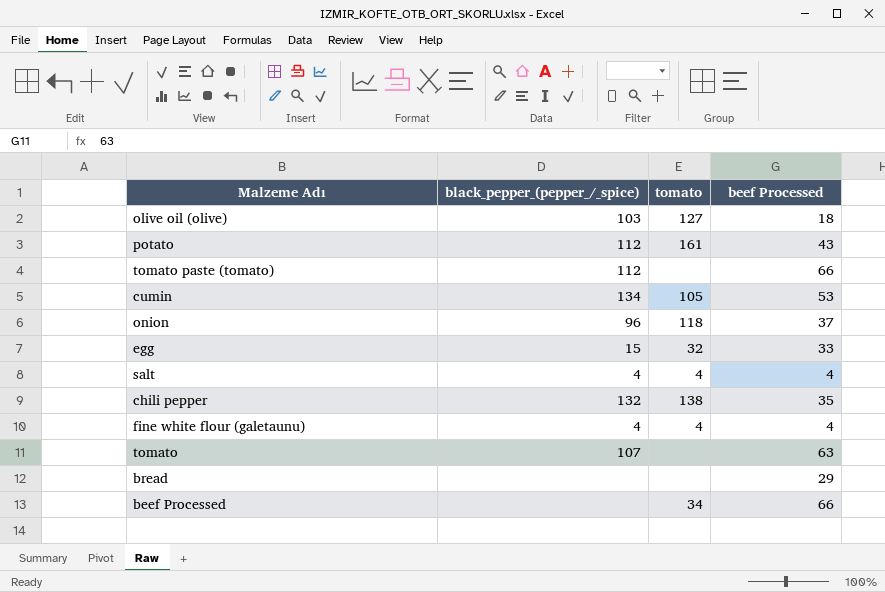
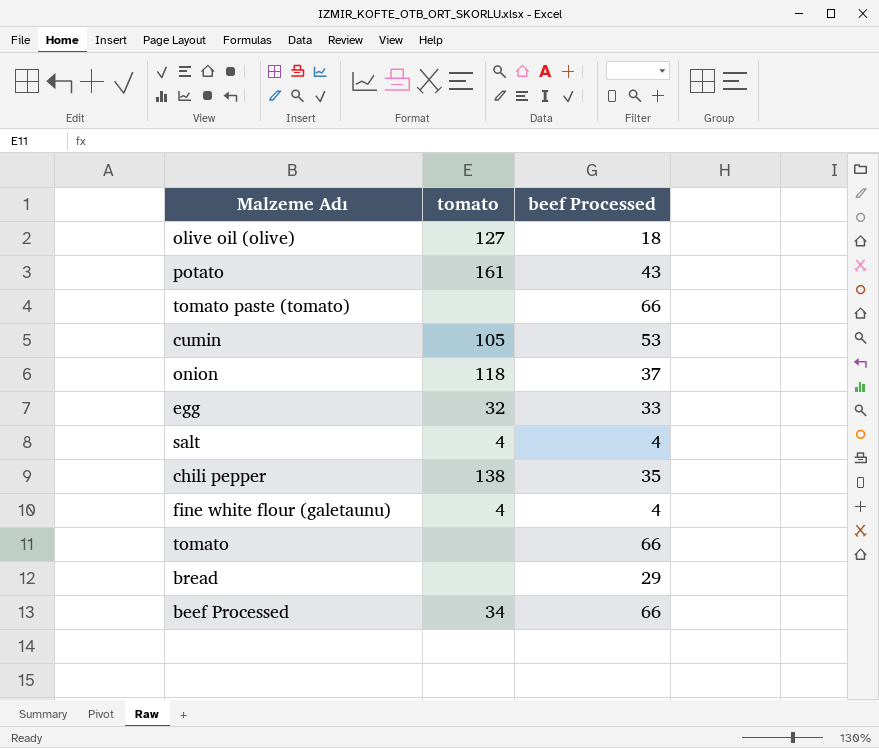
column black_pepper_(pepper_/_spice) | position: 2 -> none
tomato | beef Processed: 63 -> 66

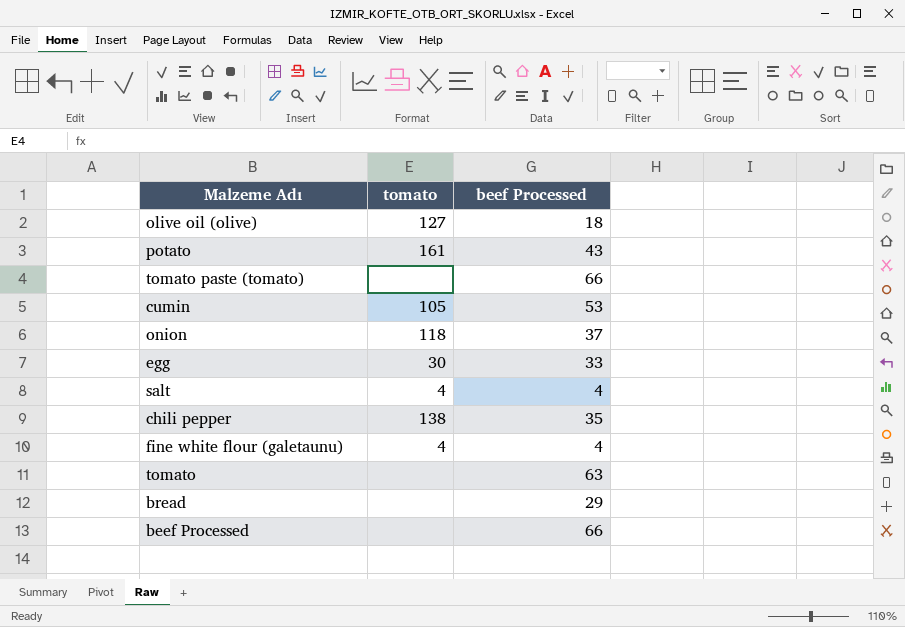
egg | tomato: 32 -> 30
tomato | beef Processed: 66 -> 63
beef Processed | tomato: 34 -> none

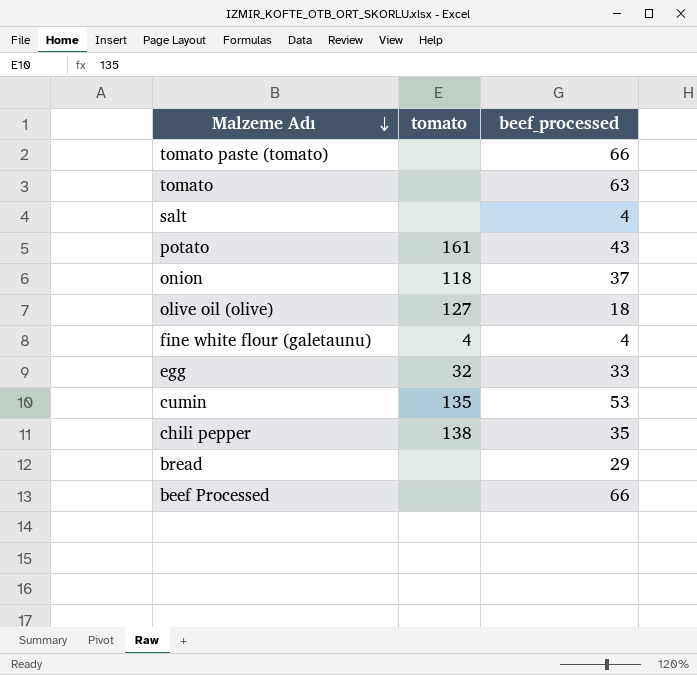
row order: none -> Malzeme Adı descending
column name: beef Processed -> beef_processed
salt | tomato: 4 -> none
egg | tomato: 30 -> 32
cumin | tomato: 105 -> 135

